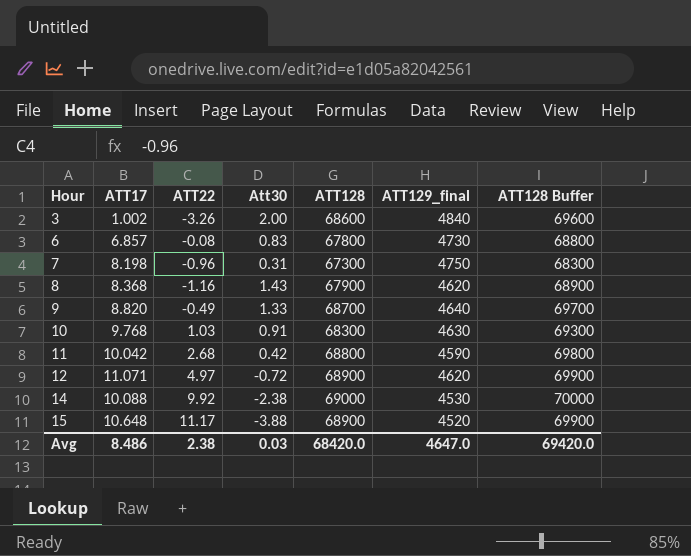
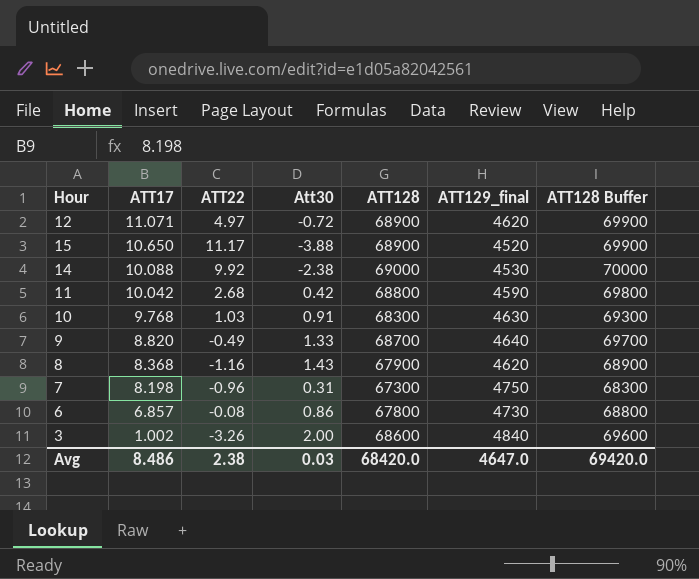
row order: Hour ascending -> ATT17 descending
15 | ATT17: 10.648 -> 10.650
6 | Att30: 0.83 -> 0.86

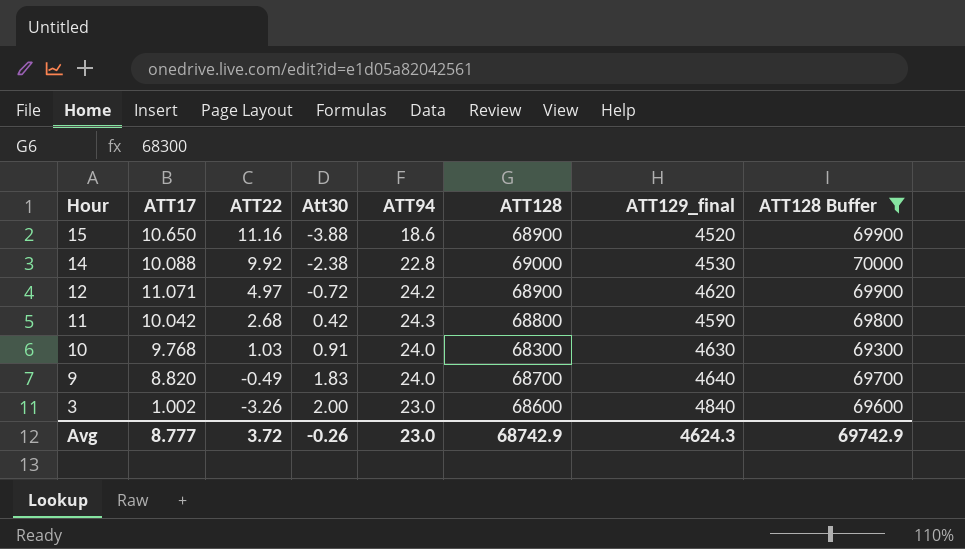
filter: none -> ATT128 Buffer >= 69300
row order: ATT17 descending -> Hour descending
column ATT94 | position: none -> 5
15 | ATT22: 11.17 -> 11.16
9 | Att30: 1.33 -> 1.83
Avg | ATT17: 8.486 -> 8.777
Avg | ATT22: 2.38 -> 3.72
Avg | Att30: 0.03 -> -0.26
Avg | ATT128: 68420.0 -> 68742.9
Avg | ATT129_final: 4647.0 -> 4624.3
Avg | ATT128 Buffer: 69420.0 -> 69742.9

